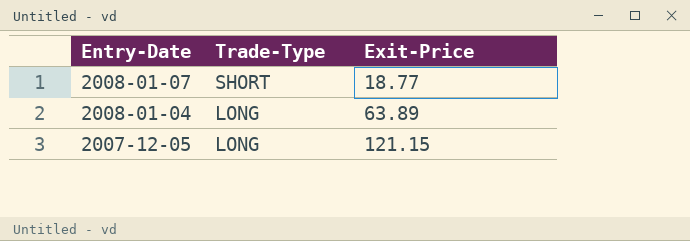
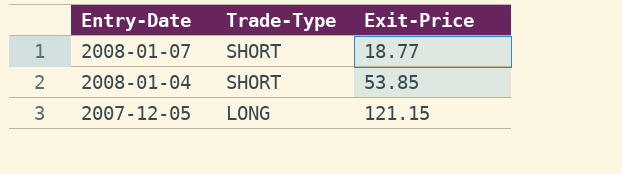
2008-01-04 | Trade-Type: LONG -> SHORT
2008-01-04 | Exit-Price: 63.89 -> 53.85

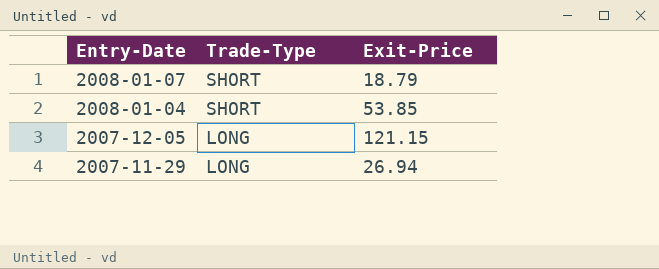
2008-01-07 | Exit-Price: 18.77 -> 18.79
row 2007-11-29: none -> LONG | 26.94

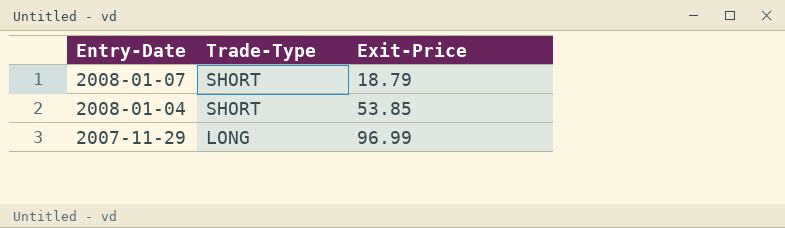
row 2007-12-05: LONG | 121.15 -> none
2007-11-29 | Exit-Price: 26.94 -> 96.99

